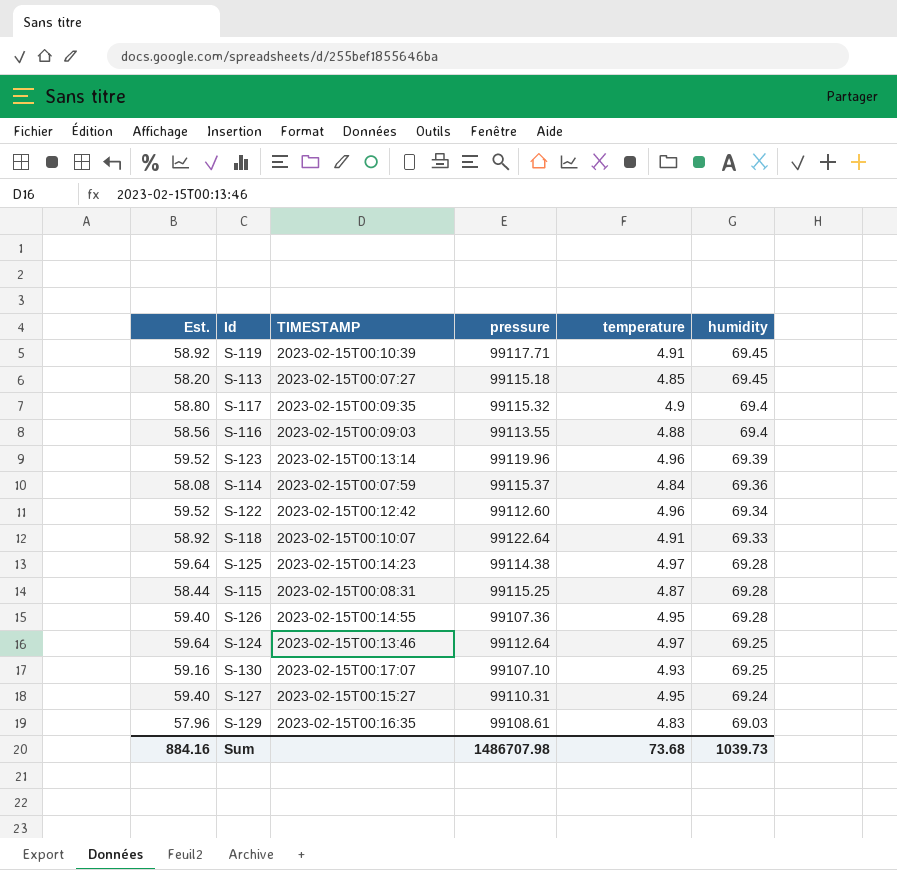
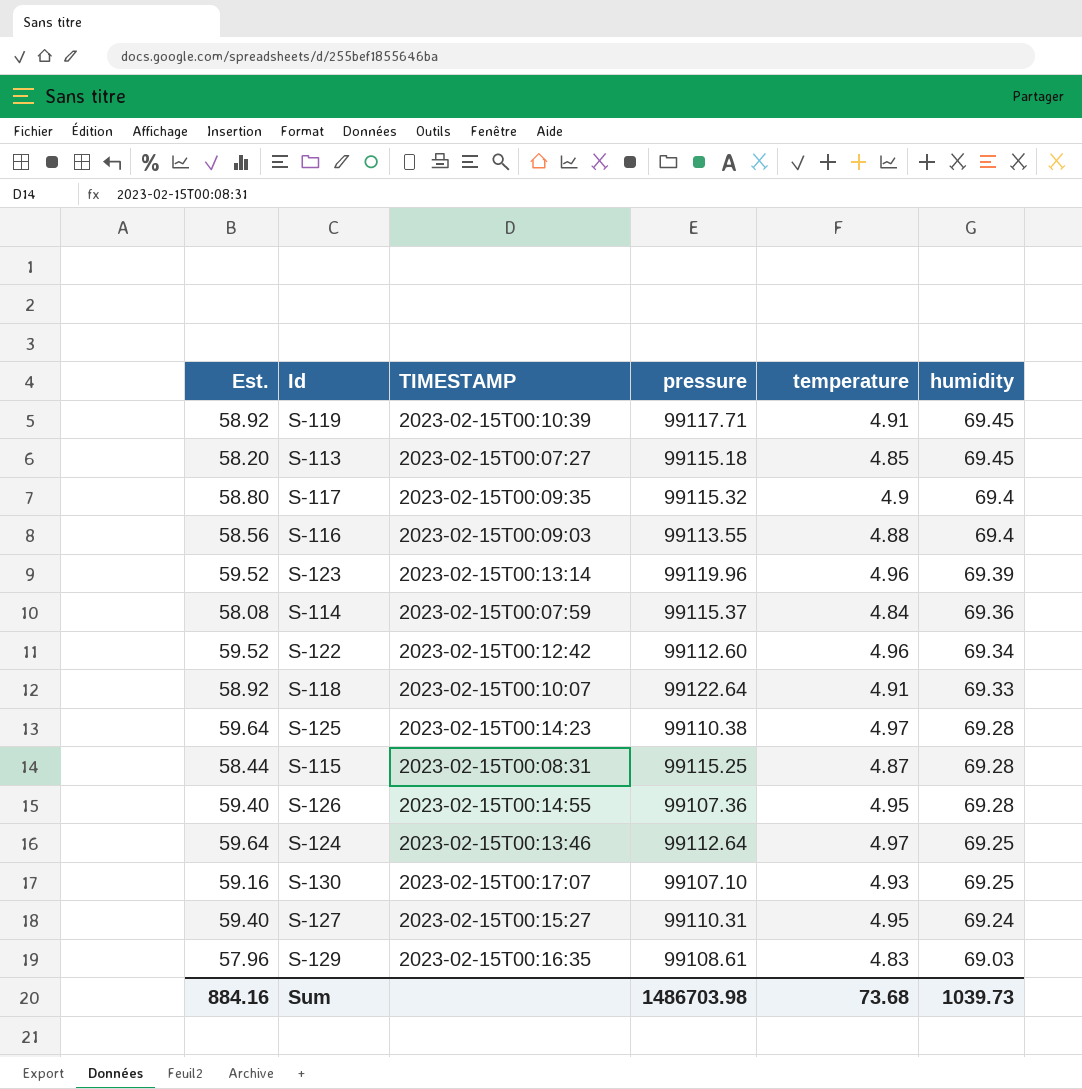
S-125 | pressure: 99114.38 -> 99110.38
Sum | pressure: 1486707.98 -> 1486703.98

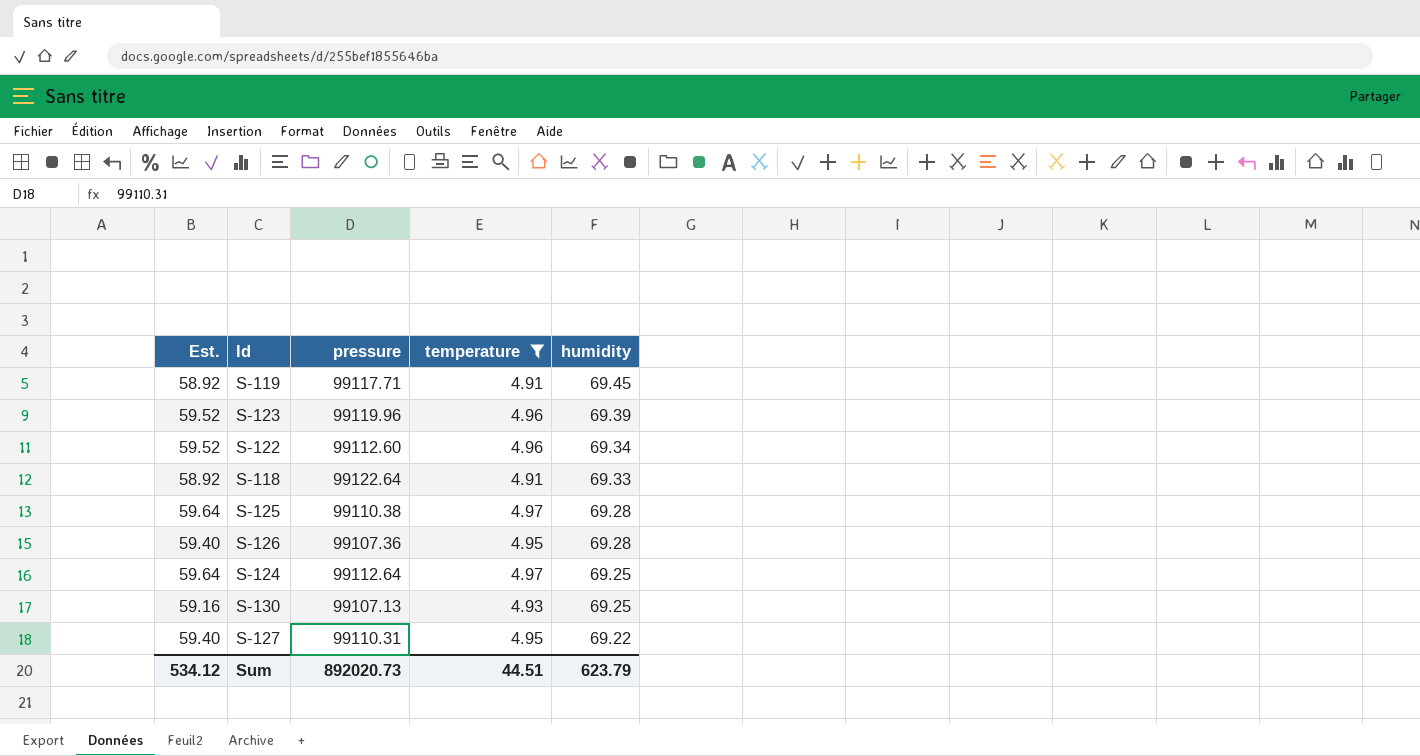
filter: none -> temperature >= 4.91
column TIMESTAMP | position: 3 -> none
S-130 | pressure: 99107.10 -> 99107.13
S-127 | humidity: 69.24 -> 69.22
Sum | Est.: 884.16 -> 534.12
Sum | pressure: 1486703.98 -> 892020.73
Sum | temperature: 73.68 -> 44.51
Sum | humidity: 1039.73 -> 623.79

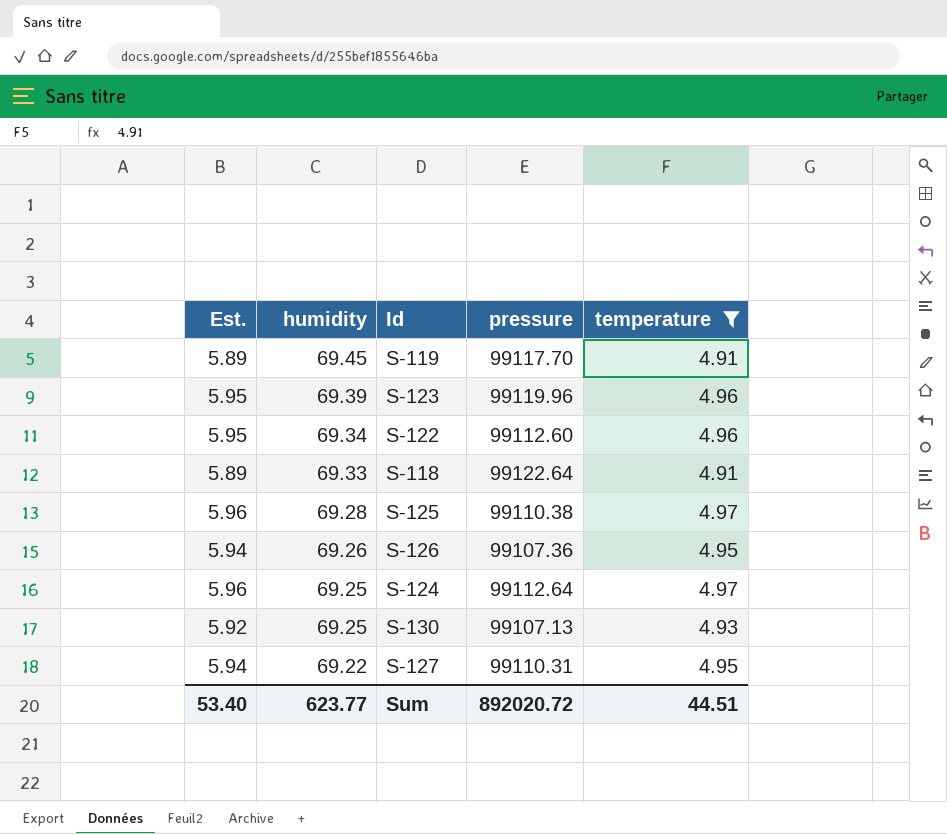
column Est. | formula: [temperature] * 12 -> [temperature] * 1.2
column humidity | position: 5 -> 2
S-119 | pressure: 99117.71 -> 99117.70
S-126 | humidity: 69.28 -> 69.26
Sum | Est.: 534.12 -> 53.40
Sum | humidity: 623.79 -> 623.77
Sum | pressure: 892020.73 -> 892020.72

